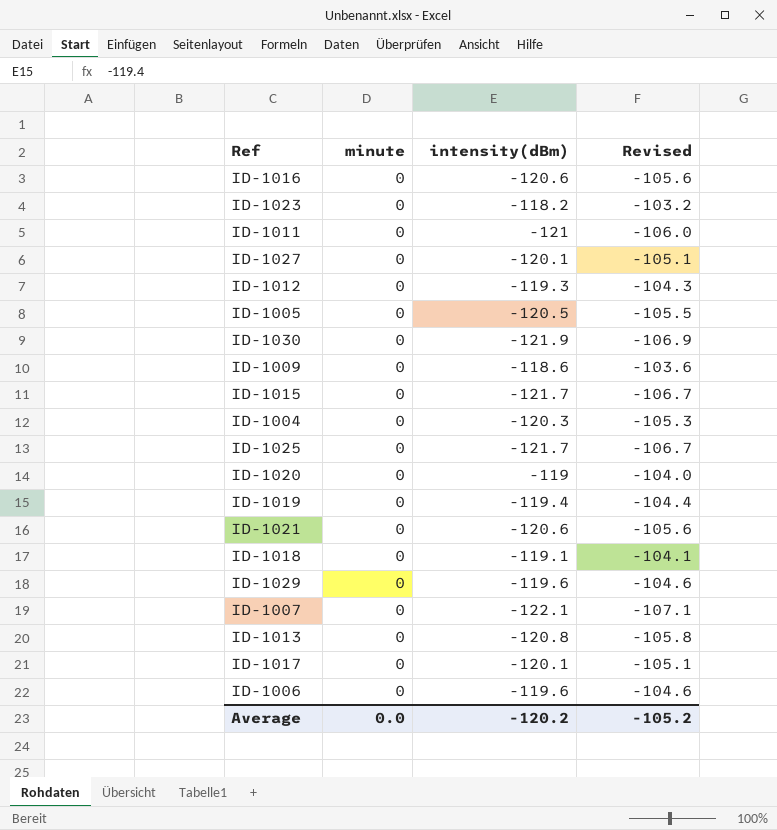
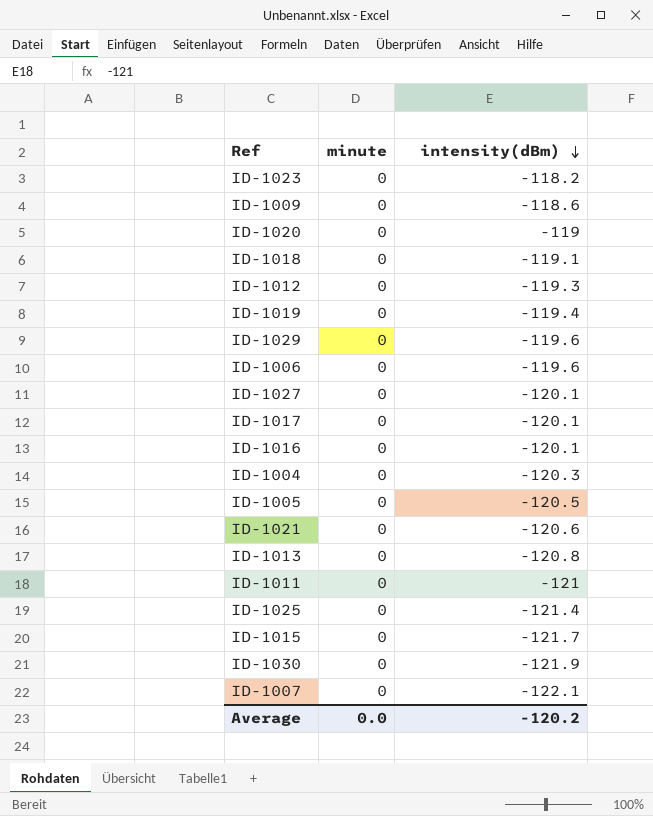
row order: none -> intensity(dBm) descending
column Revised | formula: [intensity(dBm)] + 15 -> none
ID-1016 | intensity(dBm): -120.6 -> -120.1
ID-1025 | intensity(dBm): -121.7 -> -121.4

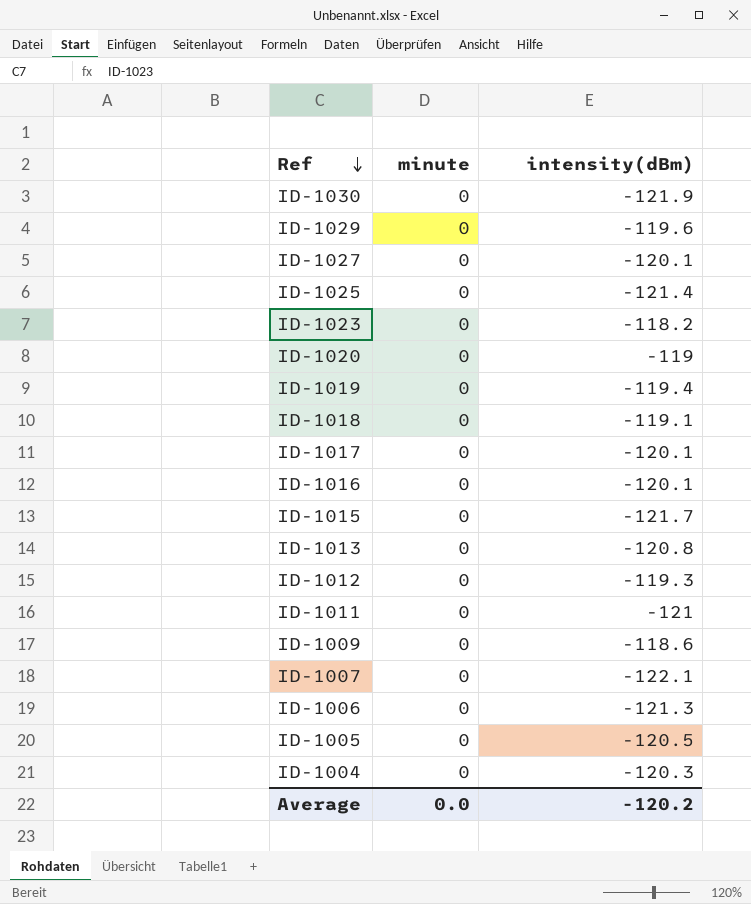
row order: intensity(dBm) descending -> Ref descending
row ID-1021: 0 | -120.6 -> none
ID-1006 | intensity(dBm): -119.6 -> -121.3

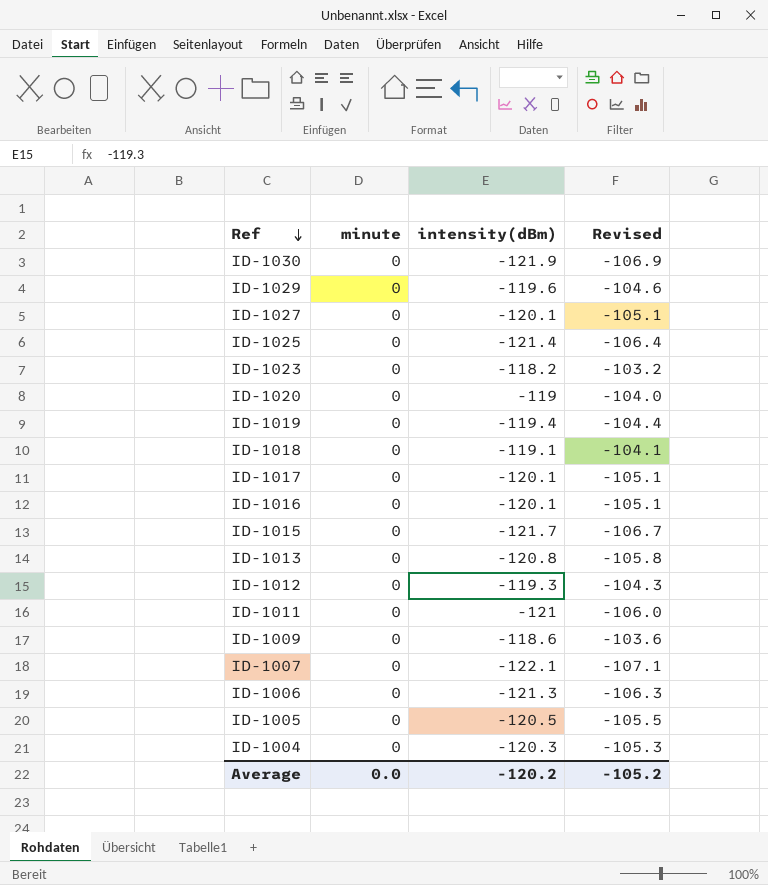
column Revised | formula: none -> [intensity(dBm)] + 15

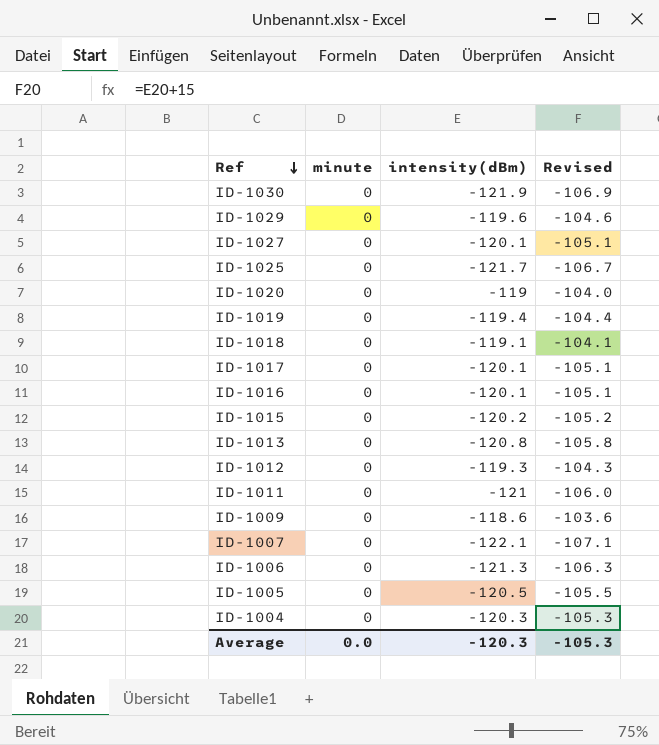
row ID-1023: 0 | -118.2 | -103.2 -> none
ID-1025 | intensity(dBm): -121.4 -> -121.7
ID-1025 | Revised: -106.4 -> -106.7
ID-1015 | intensity(dBm): -121.7 -> -120.2
ID-1015 | Revised: -106.7 -> -105.2
Average | intensity(dBm): -120.2 -> -120.3
Average | Revised: -105.2 -> -105.3

